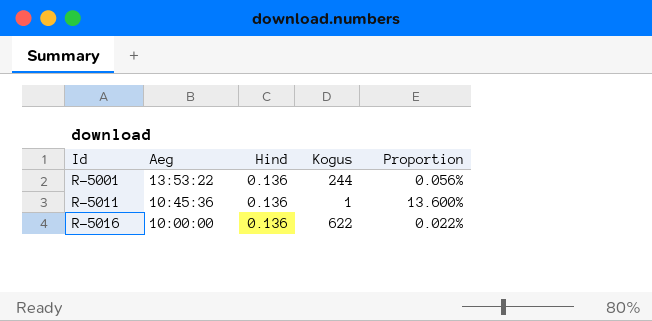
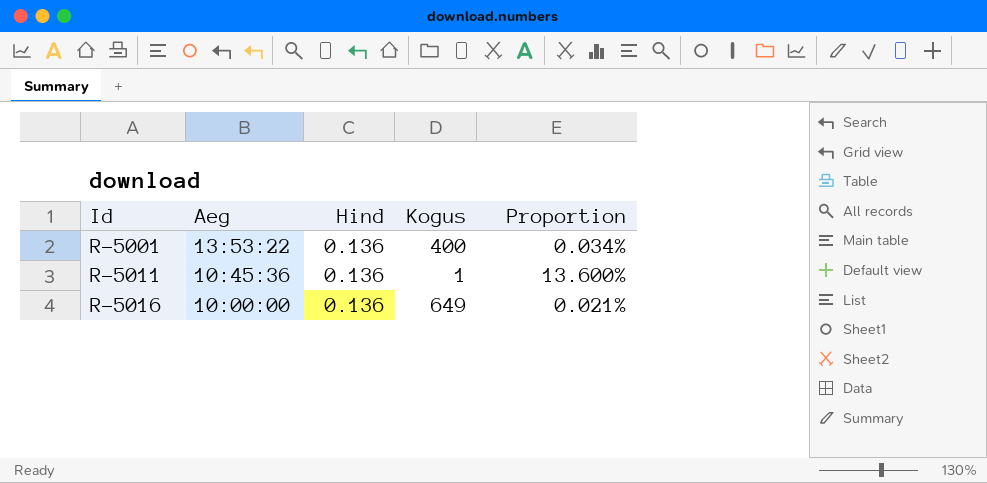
R-5001 | Kogus: 244 -> 400
R-5001 | Proportion: 0.056% -> 0.034%
R-5016 | Kogus: 622 -> 649
R-5016 | Proportion: 0.022% -> 0.021%

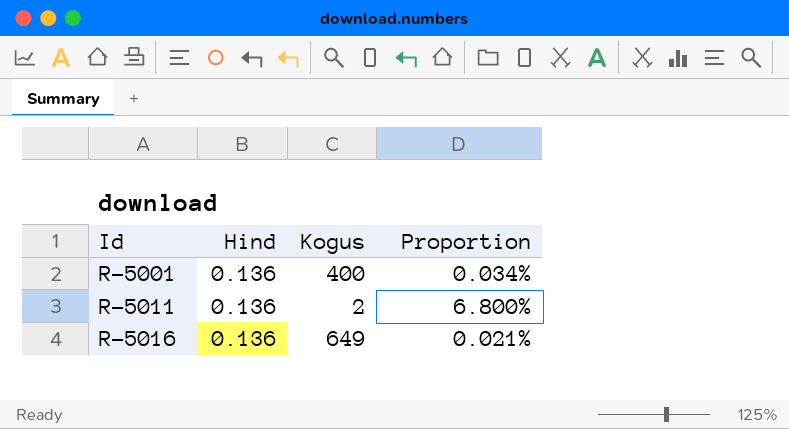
column Aeg | position: 2 -> none
R-5011 | Kogus: 1 -> 2
R-5011 | Proportion: 13.600% -> 6.800%

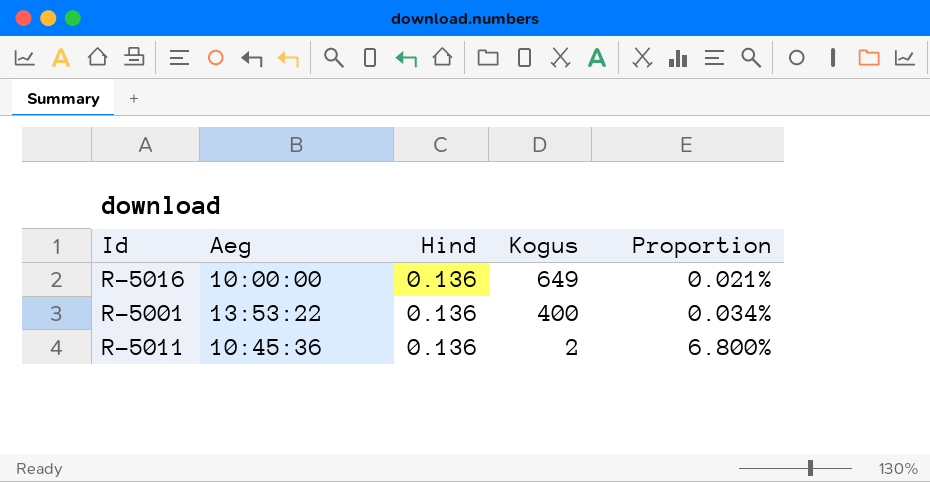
row order: Id ascending -> Kogus descending
column Aeg | position: none -> 2

